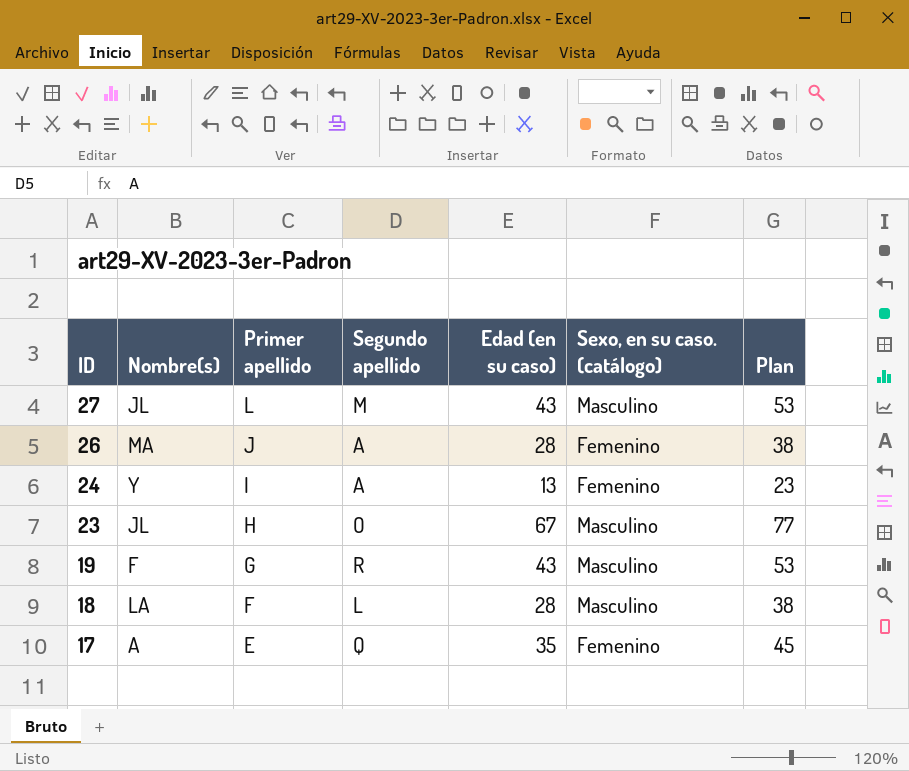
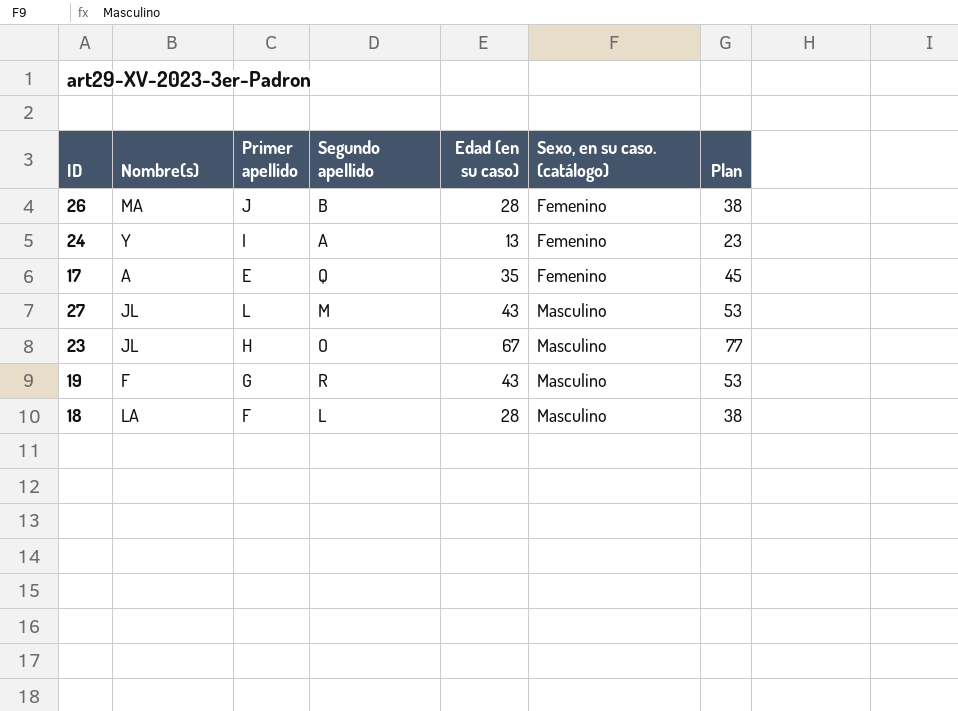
row order: ID descending -> Sexo, en su caso. (catálogo) ascending
26 | Segundo apellido: A -> B

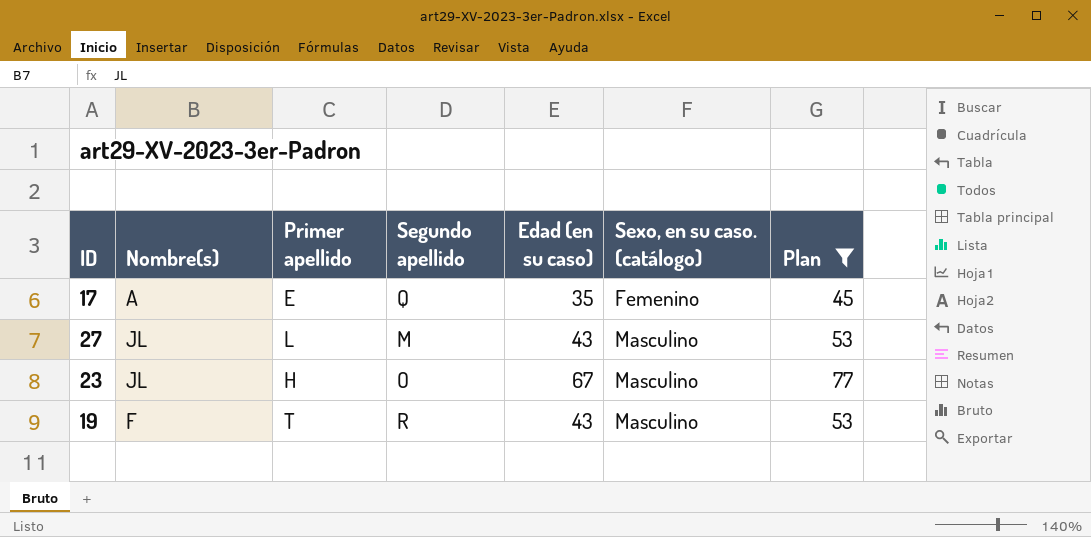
filter: none -> Plan >= 45
19 | Primer apellido: G -> T

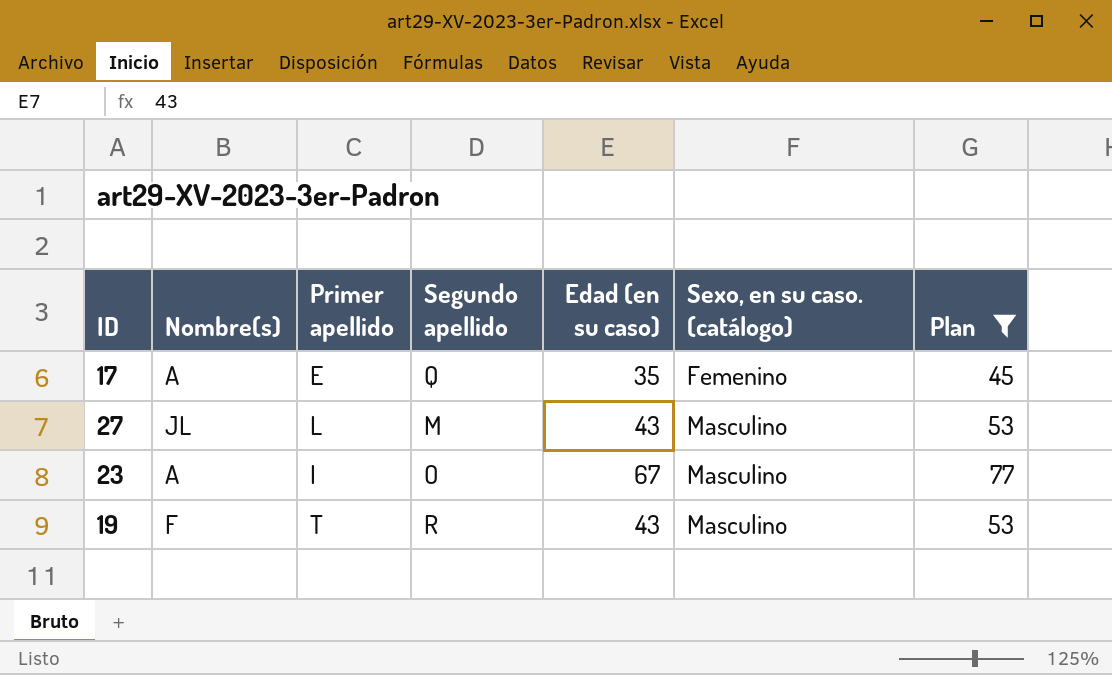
23 | Nombre(s): JL -> A
23 | Primer apellido: H -> I

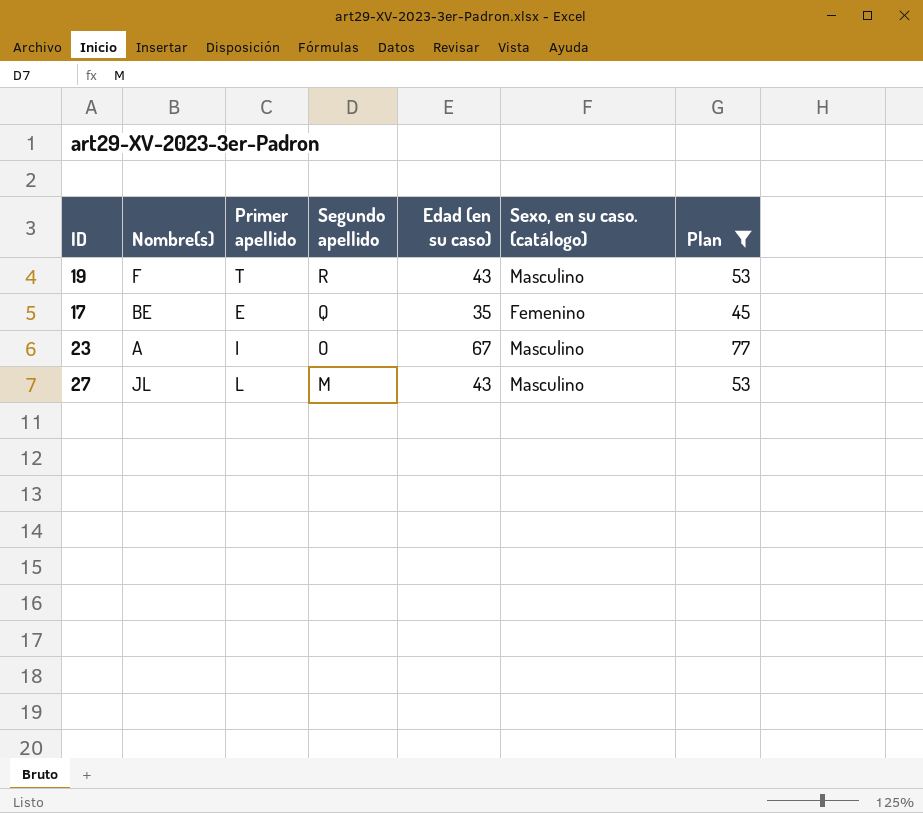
row order: Sexo, en su caso. (catálogo) ascending -> Segundo apellido descending
17 | Nombre(s): A -> BE

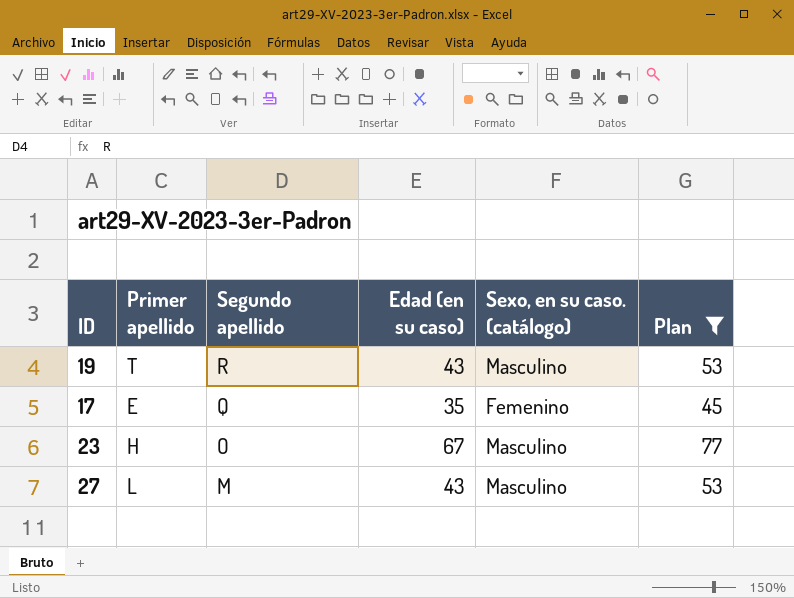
column Nombre(s) | position: 2 -> none
23 | Primer apellido: I -> H

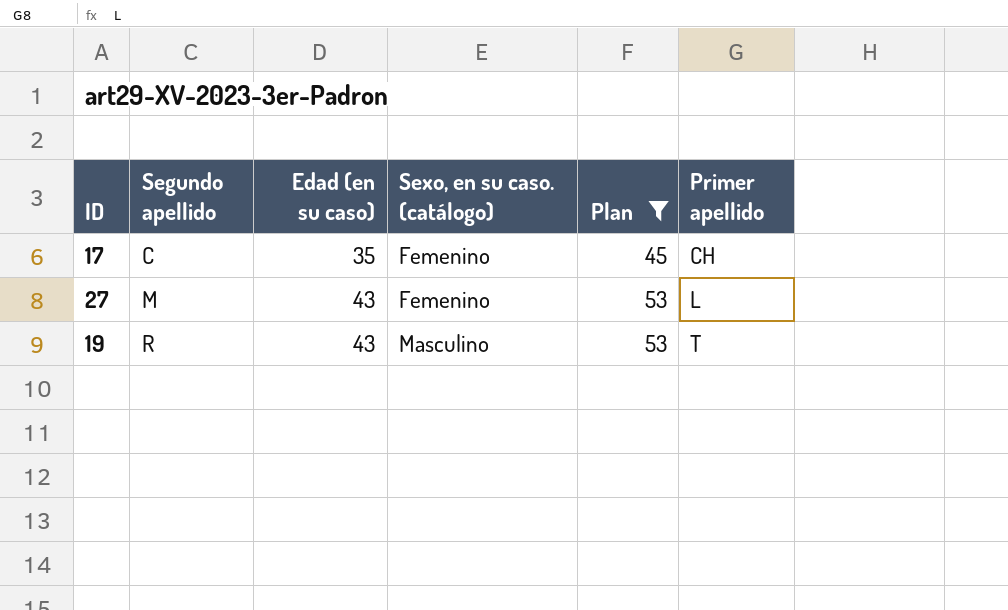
row order: Segundo apellido descending -> Segundo apellido ascending
column Primer apellido | position: 2 -> 6
row 23: H | O | 67 | Masculino | 77 -> none
17 | Segundo apellido: Q -> C
17 | Primer apellido: E -> CH
27 | Sexo, en su caso. (catálogo): Masculino -> Femenino

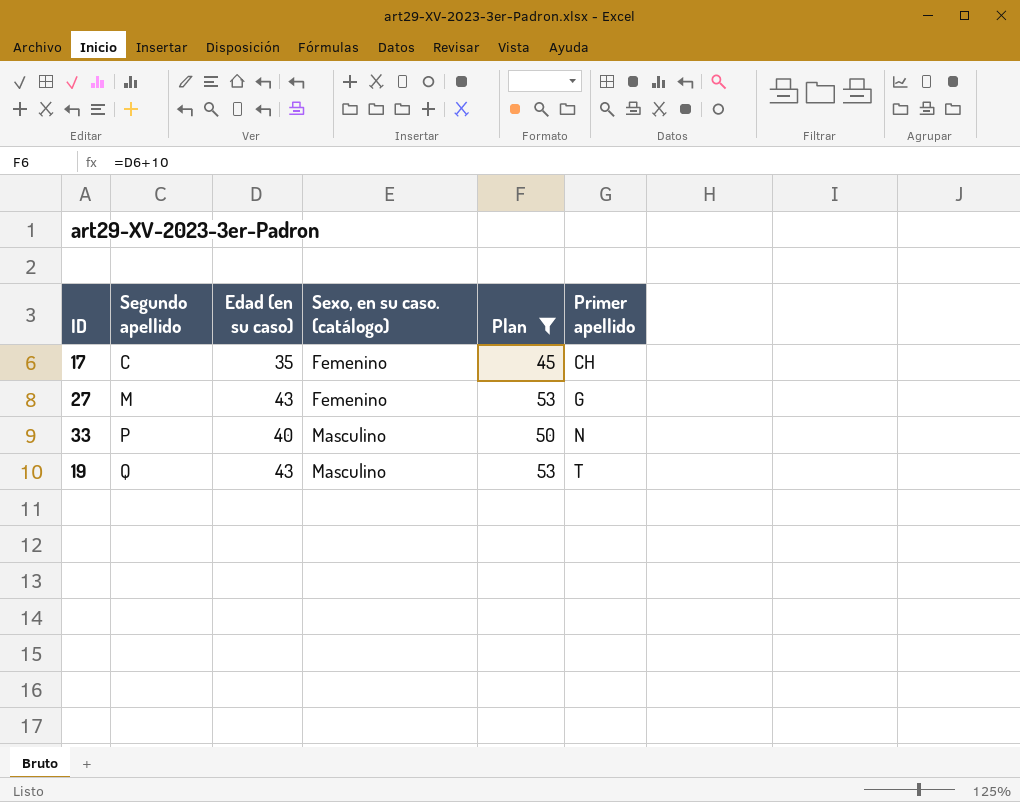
27 | Primer apellido: L -> G
row 33: none -> P | 40 | Masculino | 50 | N
19 | Segundo apellido: R -> Q

